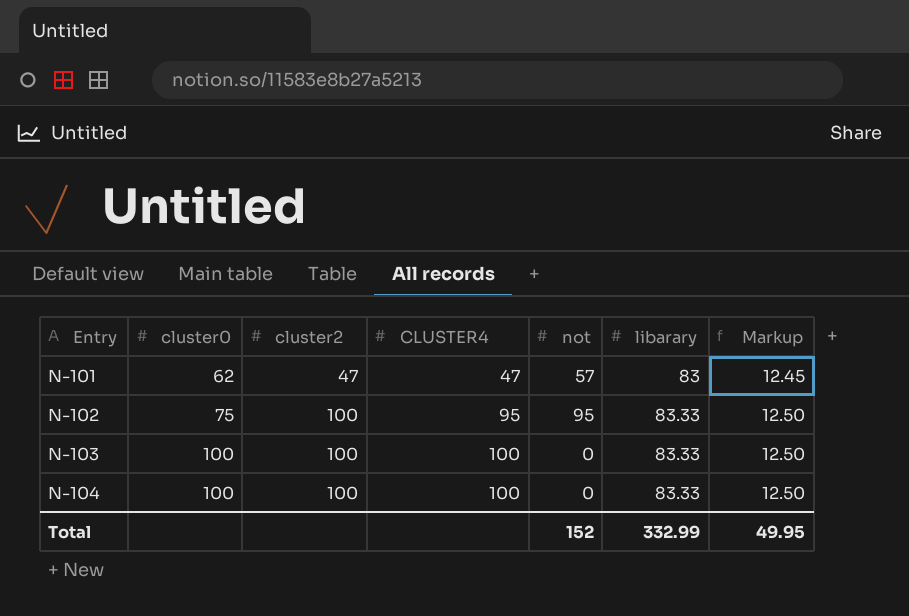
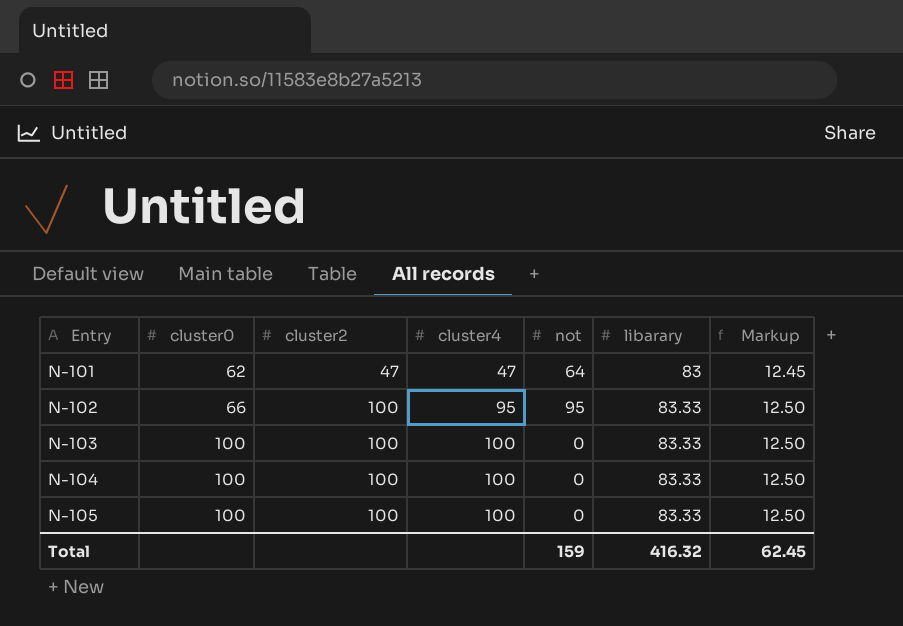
column name: CLUSTER4 -> cluster4
N-101 | not: 57 -> 64
N-102 | cluster0: 75 -> 66
row N-105: none -> 100 | 100 | 100 | 0 | 83.33 | 12.50
Total | not: 152 -> 159
Total | libarary: 332.99 -> 416.32
Total | Markup: 49.95 -> 62.45

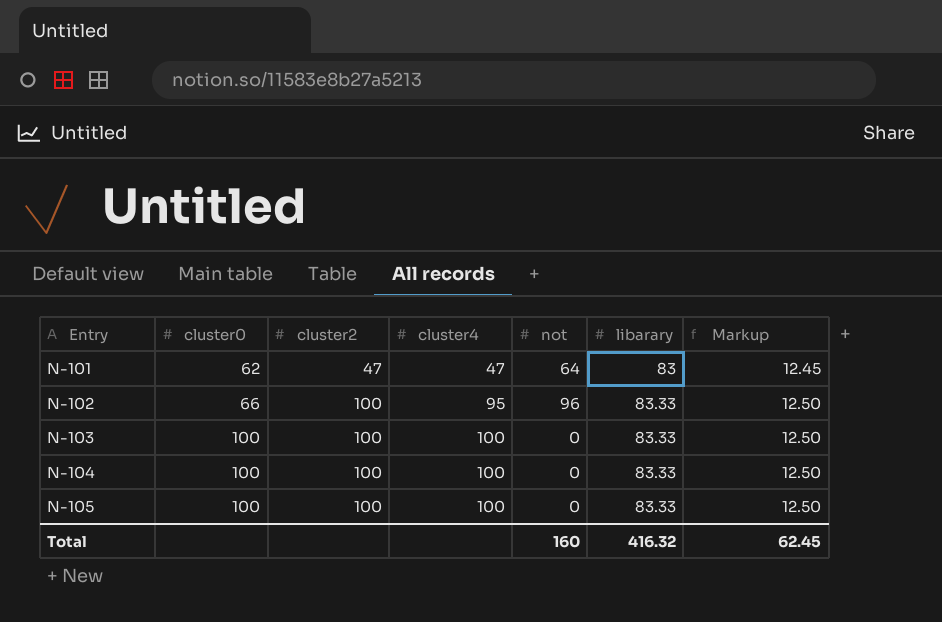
N-102 | not: 95 -> 96
Total | not: 159 -> 160

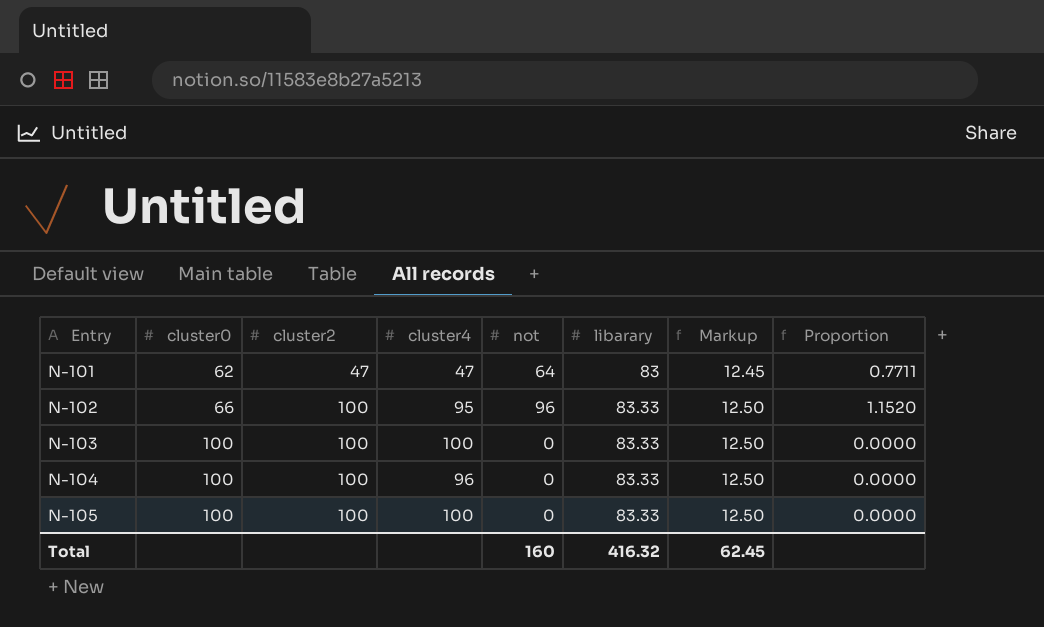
column Proportion | formula: none -> [not] / [libarary]
N-104 | cluster4: 100 -> 96

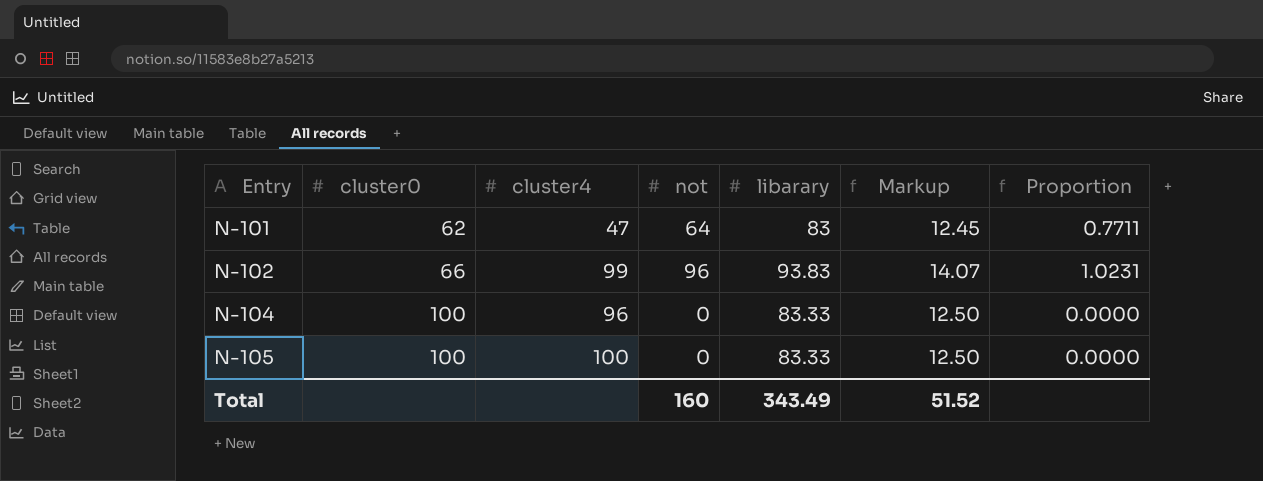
column cluster2 | position: 3 -> none
row N-103: 100 | 100 | 100 | 0 | 83.33 | 12.50 | 0.0000 -> none
N-102 | cluster4: 95 -> 99
N-102 | libarary: 83.33 -> 93.83
N-102 | Markup: 12.50 -> 14.07
N-102 | Proportion: 1.1520 -> 1.0231
Total | libarary: 416.32 -> 343.49
Total | Markup: 62.45 -> 51.52

